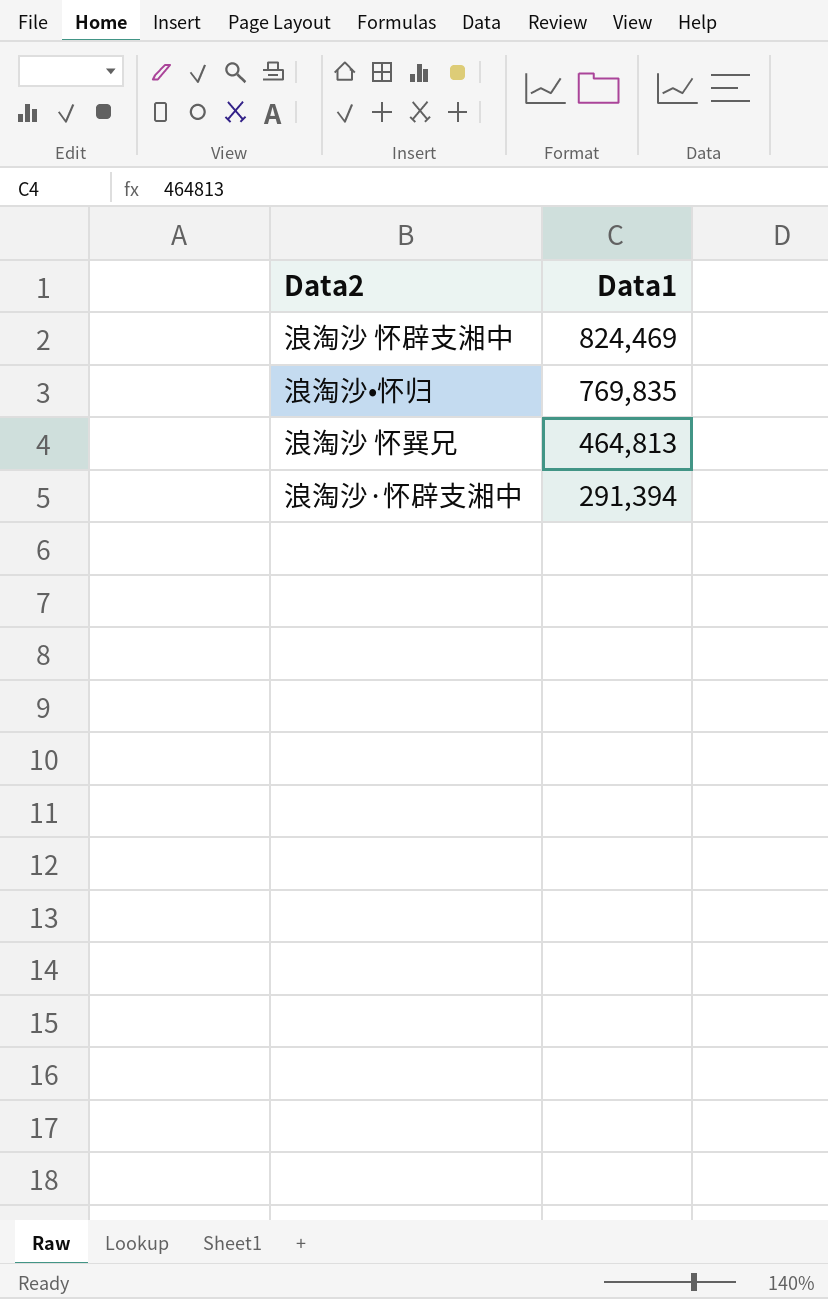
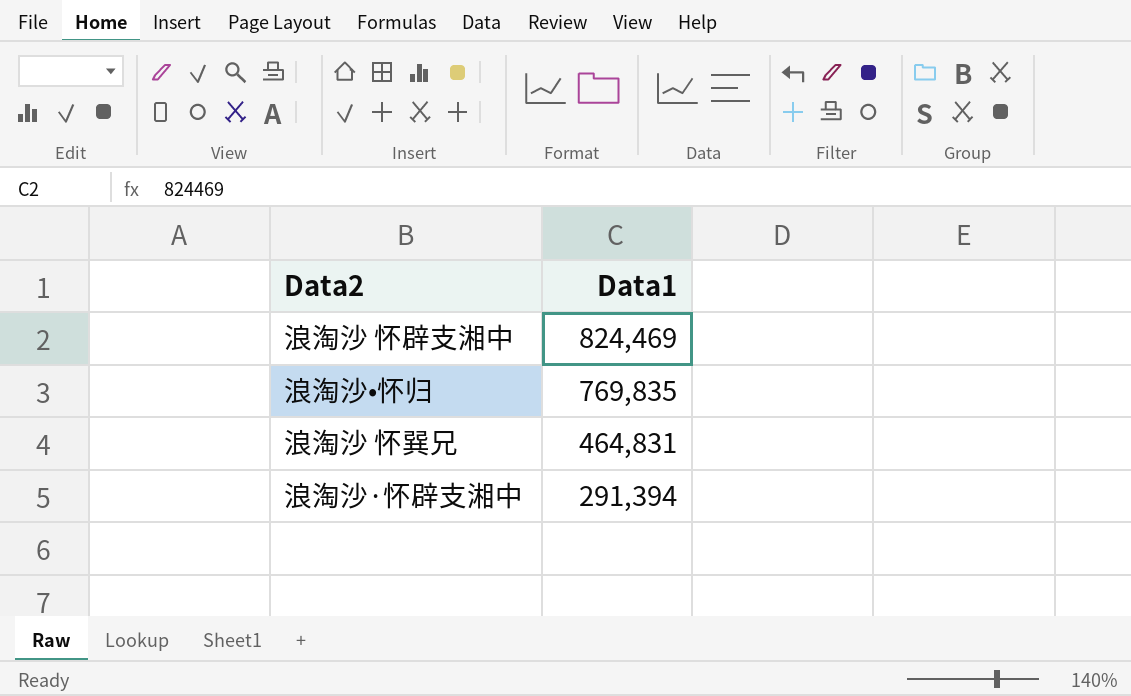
浪淘沙 怀巽兄 | Data1: 464,813 -> 464,831

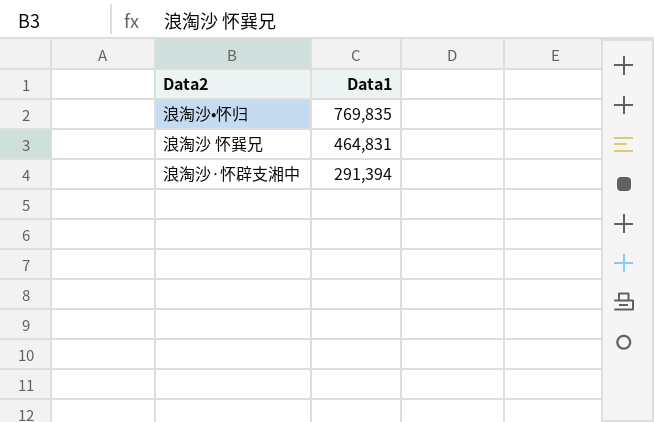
row 浪淘沙 怀辟支湘中: 824,469 -> none

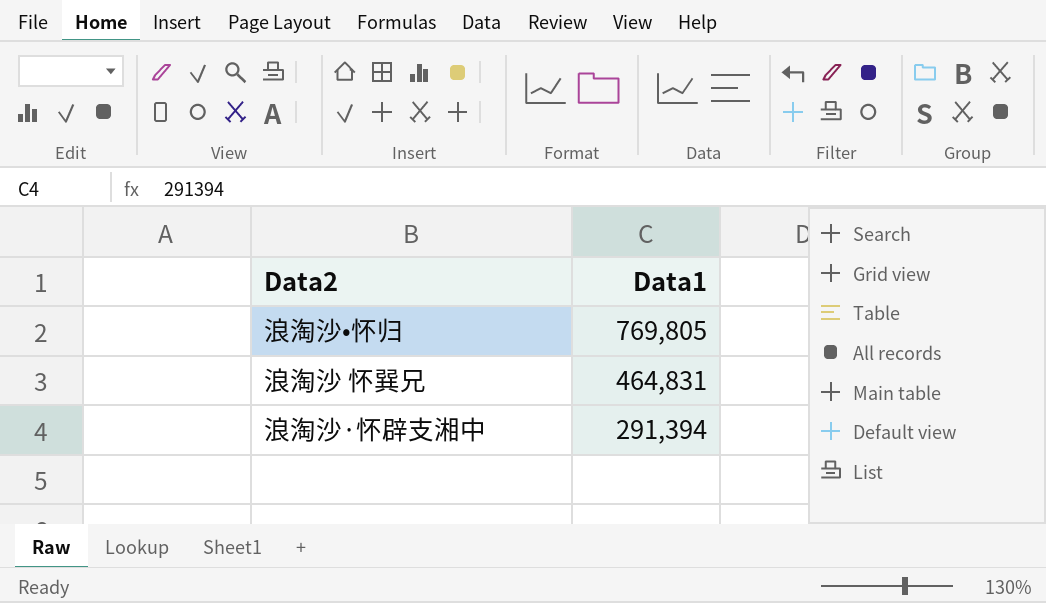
浪淘沙•怀归 | Data1: 769,835 -> 769,805

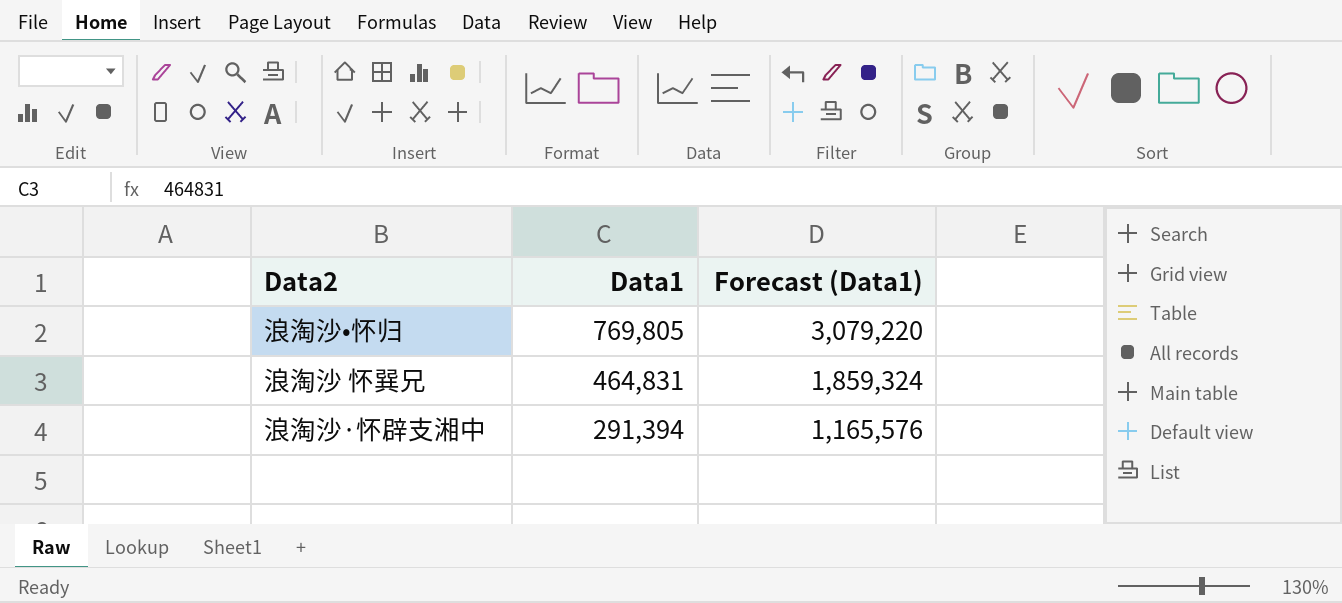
column Forecast (Data1) | formula: none -> [Data1] * 4

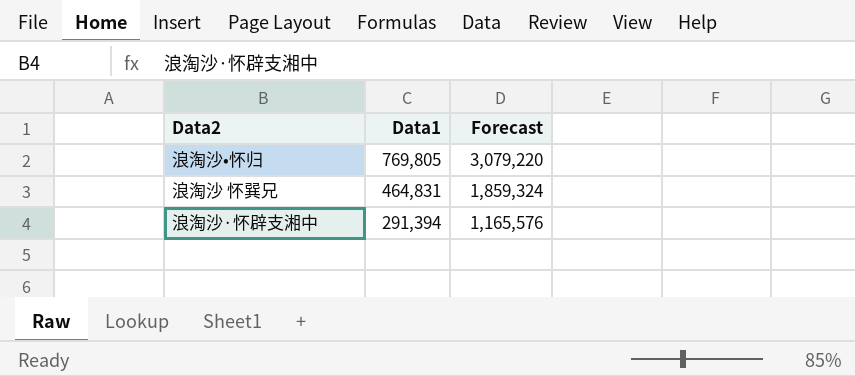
column name: Forecast (Data1) -> Forecast

